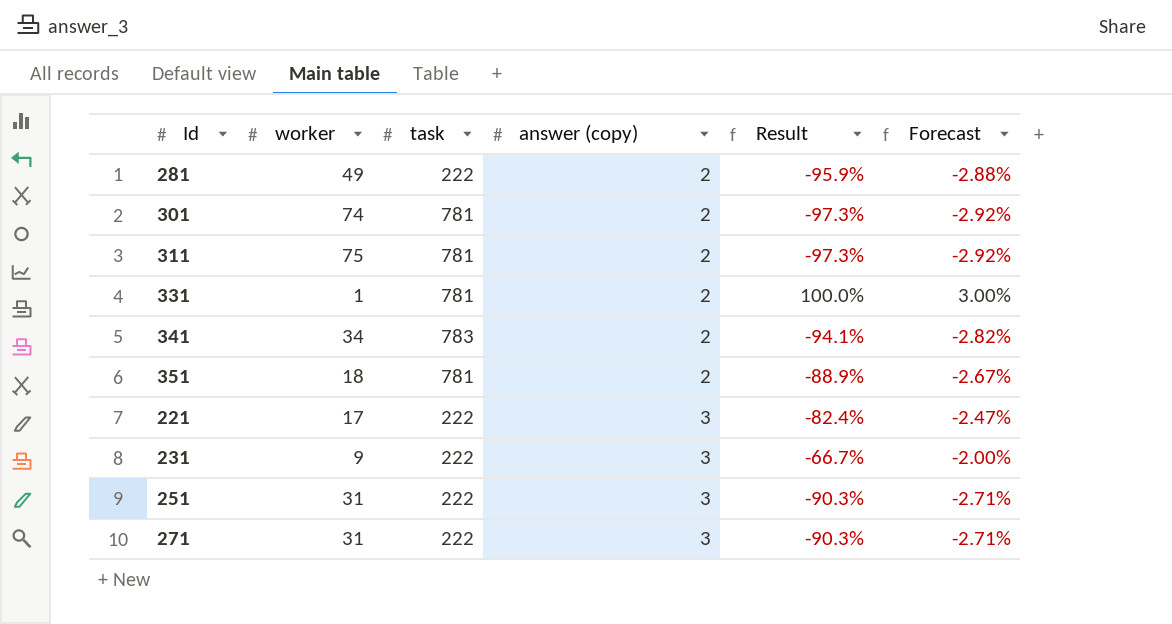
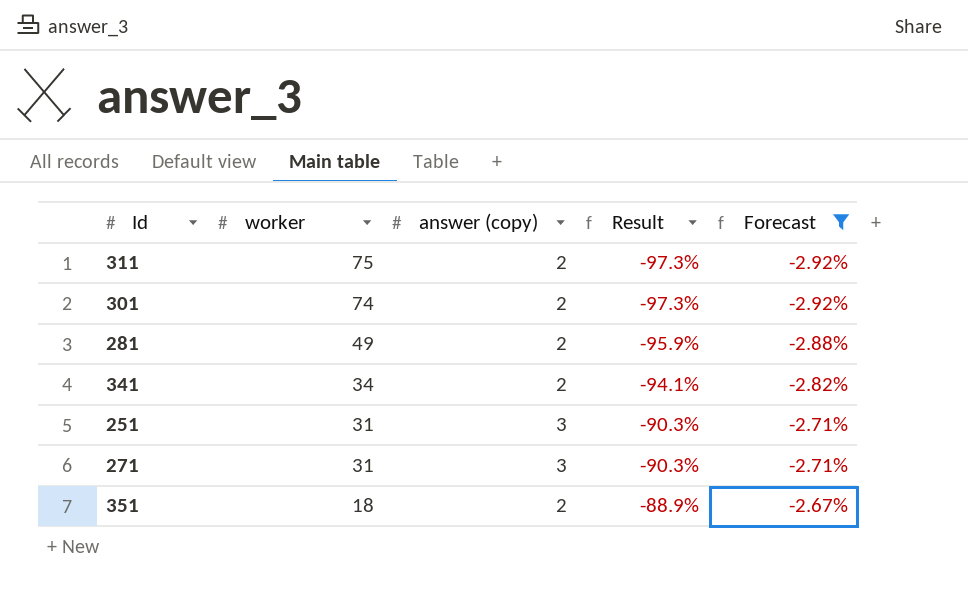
filter: none -> Forecast <= -2.67%
row order: answer (copy) ascending -> worker descending
column task | position: 3 -> none

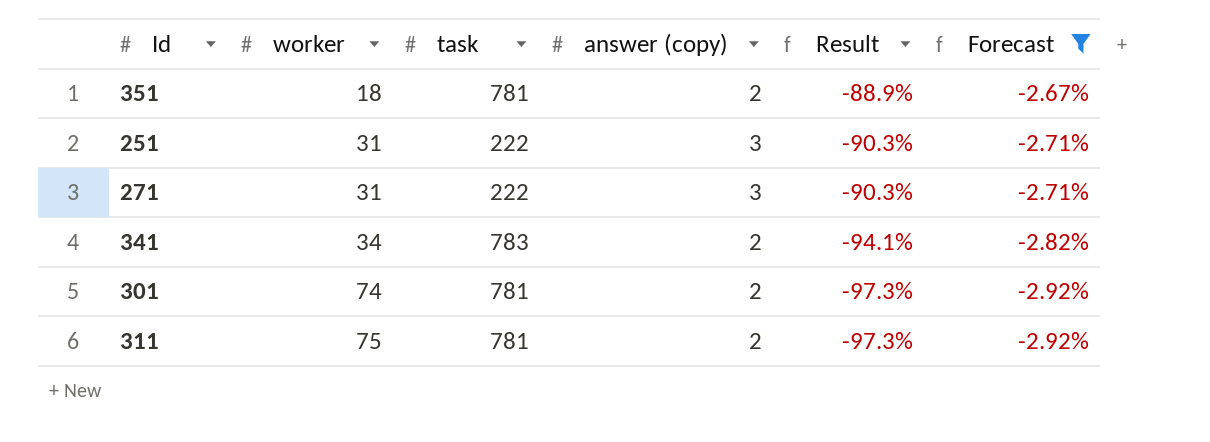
row order: worker descending -> worker ascending
column task | position: none -> 3
row 281: 49 | 2 | -95.9% | -2.88% -> none

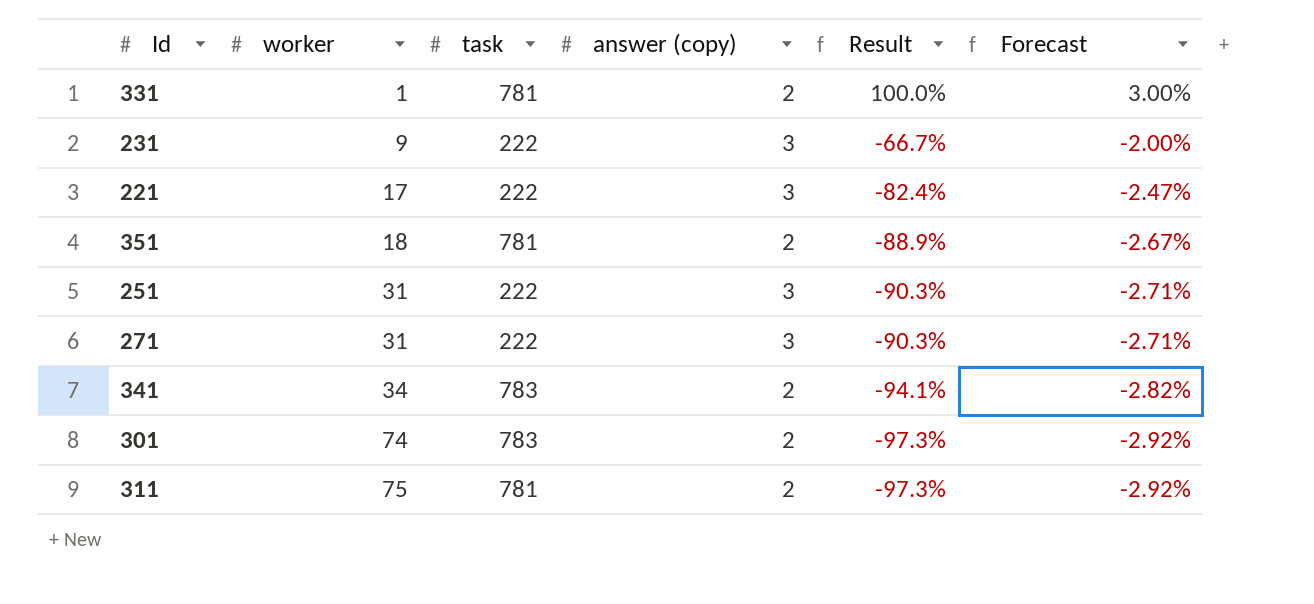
filter: Forecast <= -2.67% -> none
301 | task: 781 -> 783

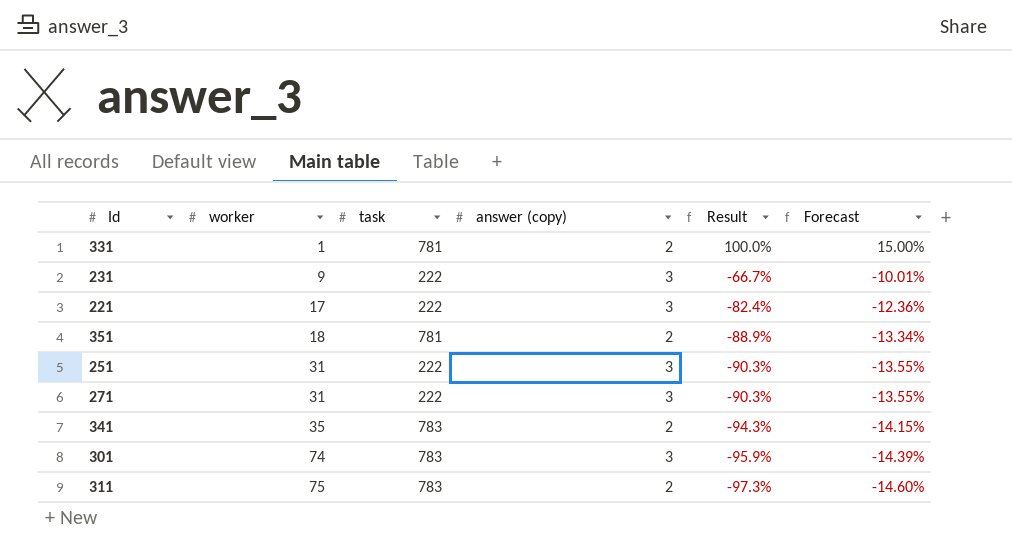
column Forecast | formula: [Result] * 0.03 -> [Result] * 0.15
341 | worker: 34 -> 35
341 | Result: -94.1% -> -94.3%
301 | answer (copy): 2 -> 3
301 | Result: -97.3% -> -95.9%
311 | task: 781 -> 783

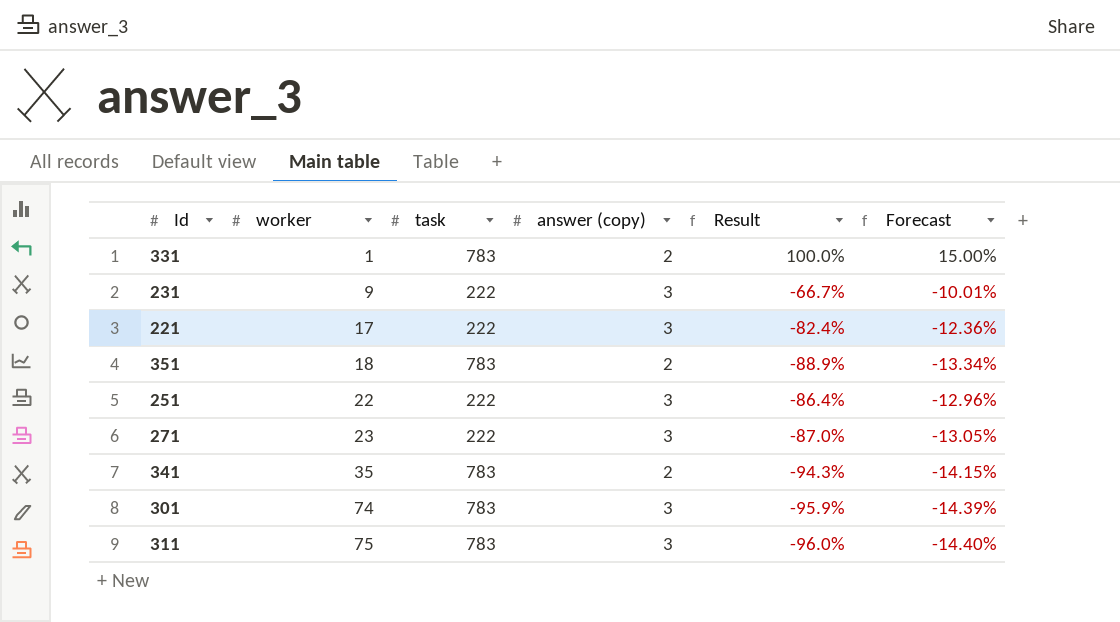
331 | task: 781 -> 783
351 | task: 781 -> 783
251 | worker: 31 -> 22
251 | Result: -90.3% -> -86.4%
251 | Forecast: -13.55% -> -12.96%
271 | worker: 31 -> 23
271 | Result: -90.3% -> -87.0%
271 | Forecast: -13.55% -> -13.05%
311 | answer (copy): 2 -> 3
311 | Result: -97.3% -> -96.0%
311 | Forecast: -14.60% -> -14.40%

